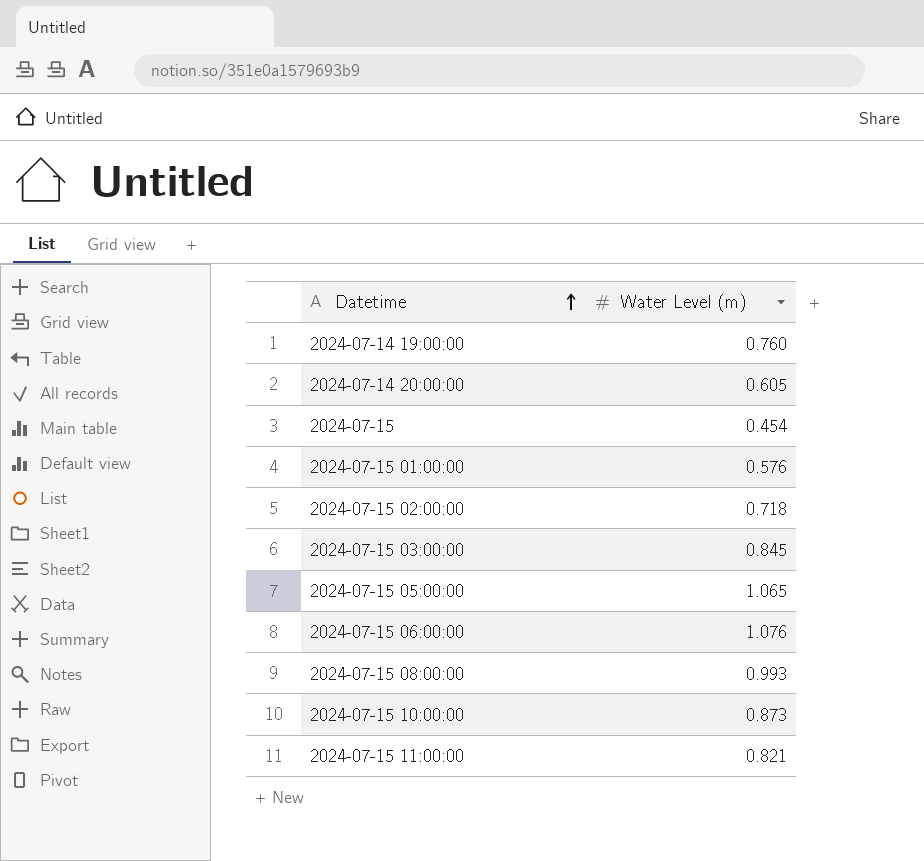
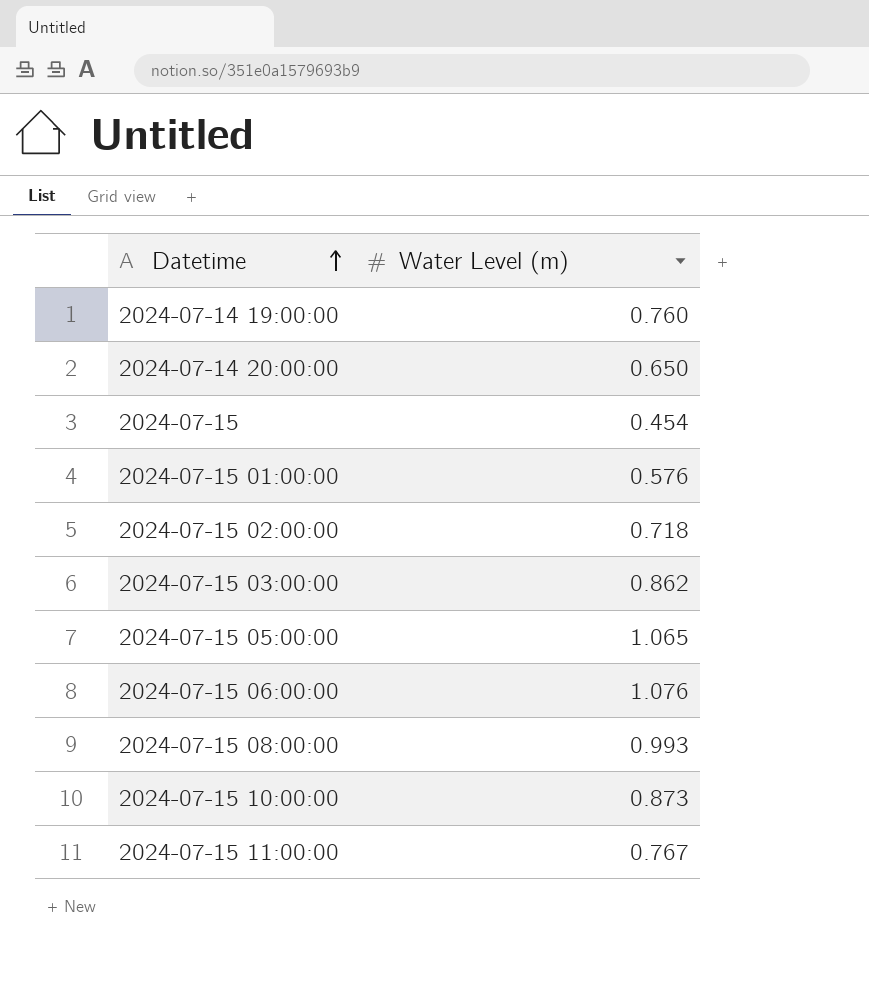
2024-07-14 20:00:00 | Water Level (m): 0.605 -> 0.650
2024-07-15 03:00:00 | Water Level (m): 0.845 -> 0.862
2024-07-15 11:00:00 | Water Level (m): 0.821 -> 0.767

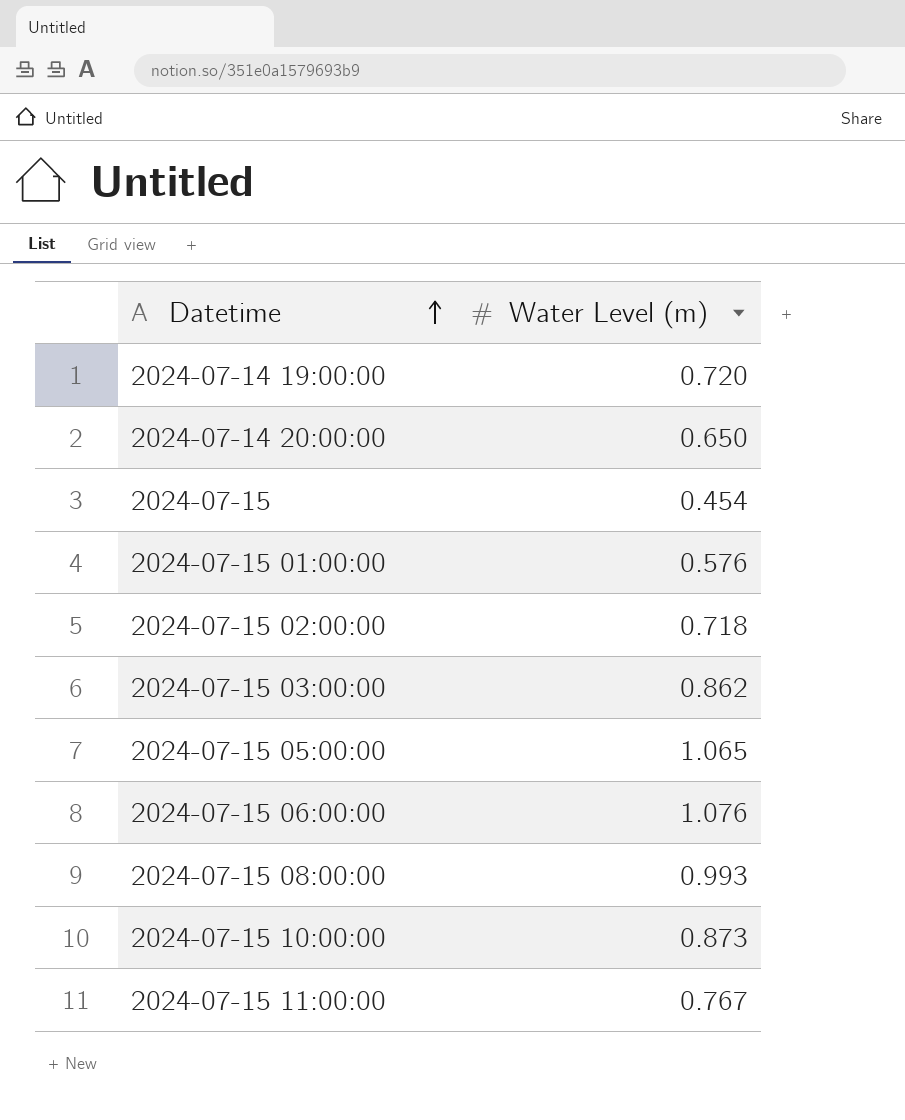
2024-07-14 19:00:00 | Water Level (m): 0.760 -> 0.720

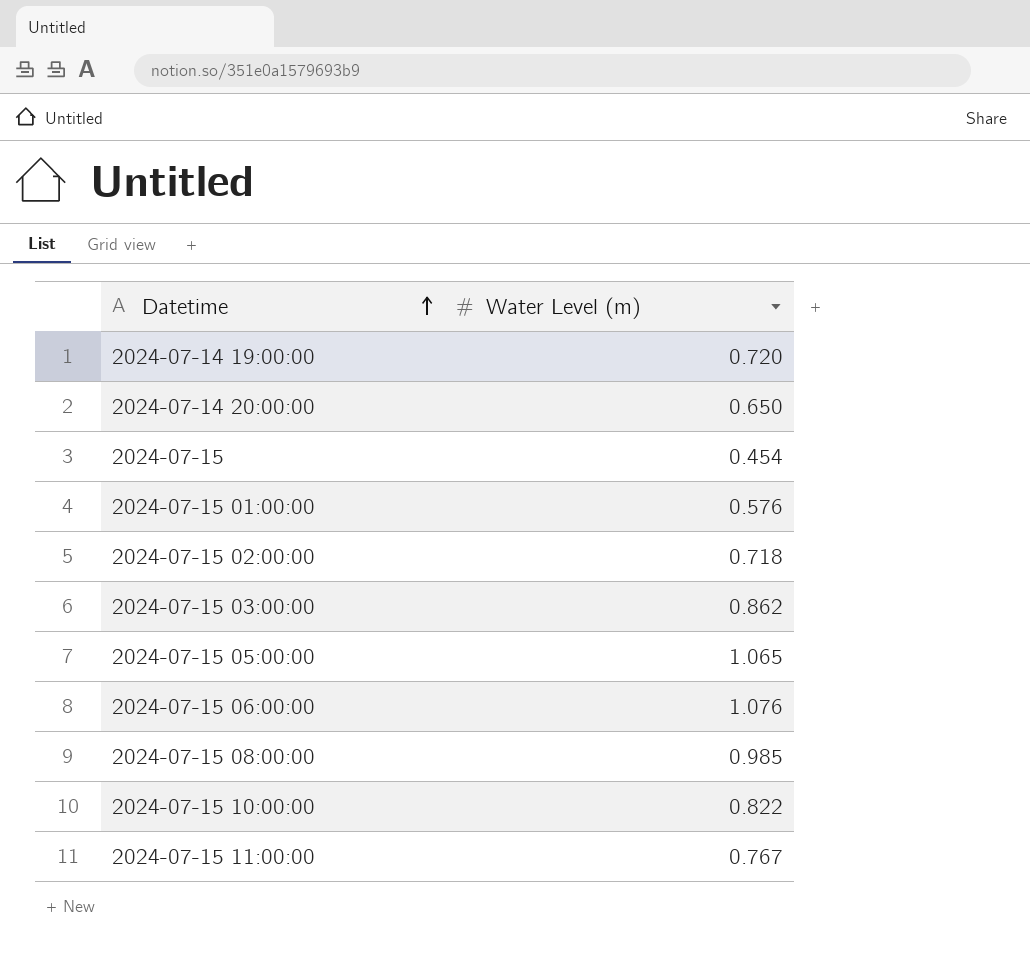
2024-07-15 08:00:00 | Water Level (m): 0.993 -> 0.985
2024-07-15 10:00:00 | Water Level (m): 0.873 -> 0.822

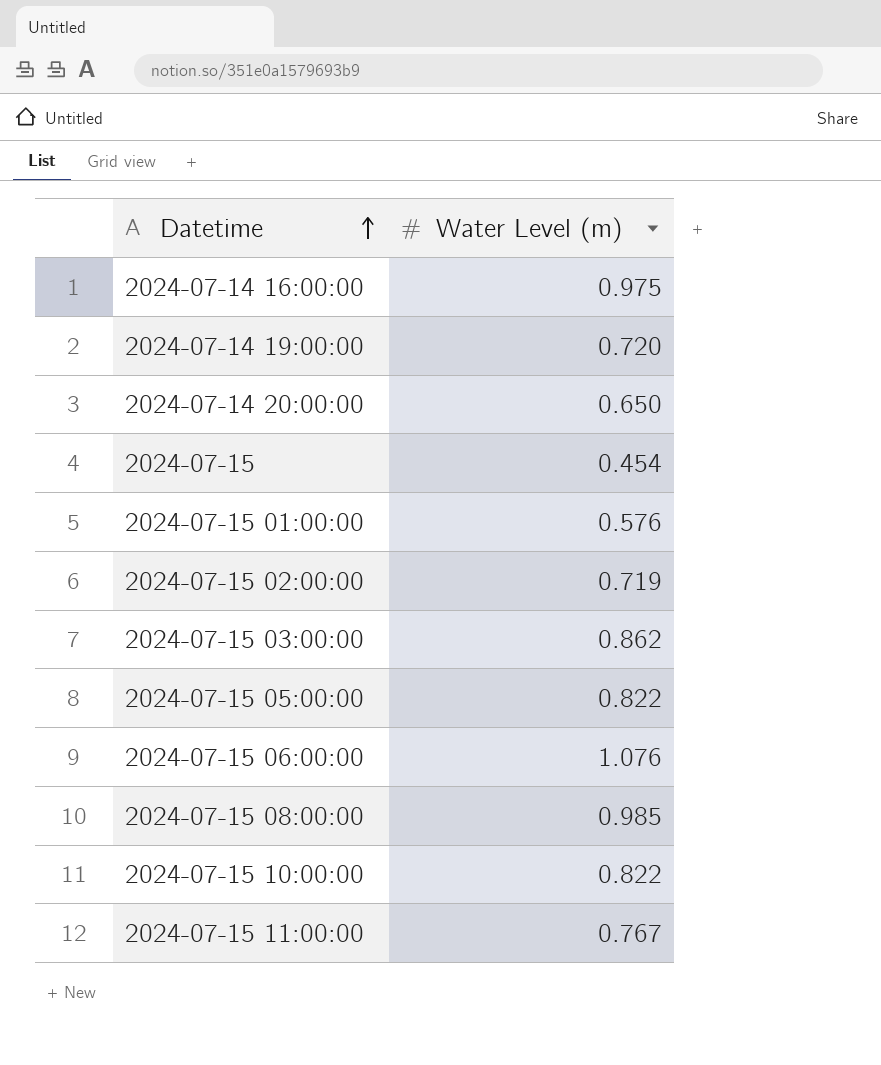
row 2024-07-14 16:00:00: none -> 0.975
2024-07-15 02:00:00 | Water Level (m): 0.718 -> 0.719
2024-07-15 05:00:00 | Water Level (m): 1.065 -> 0.822

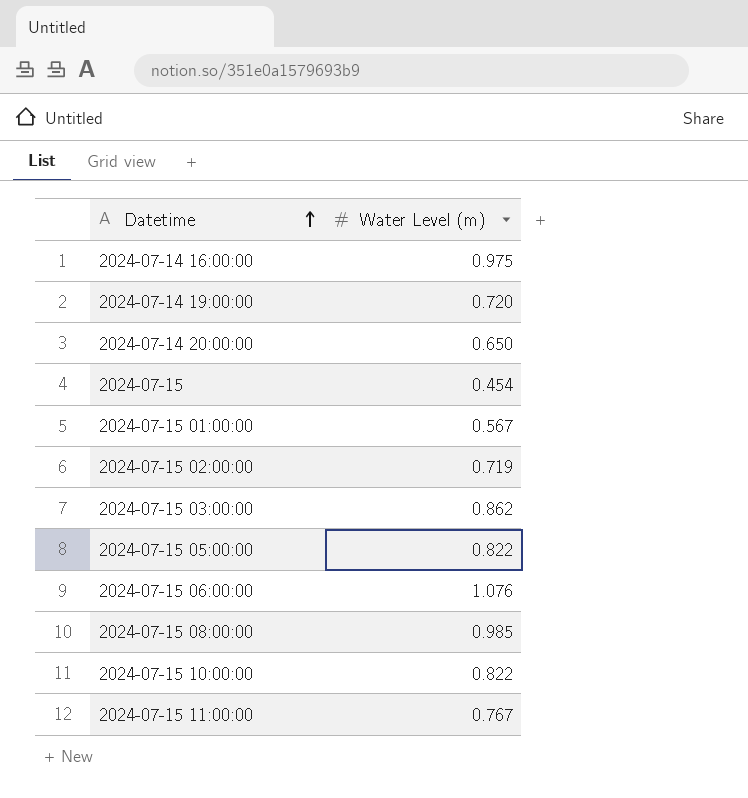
2024-07-15 01:00:00 | Water Level (m): 0.576 -> 0.567

